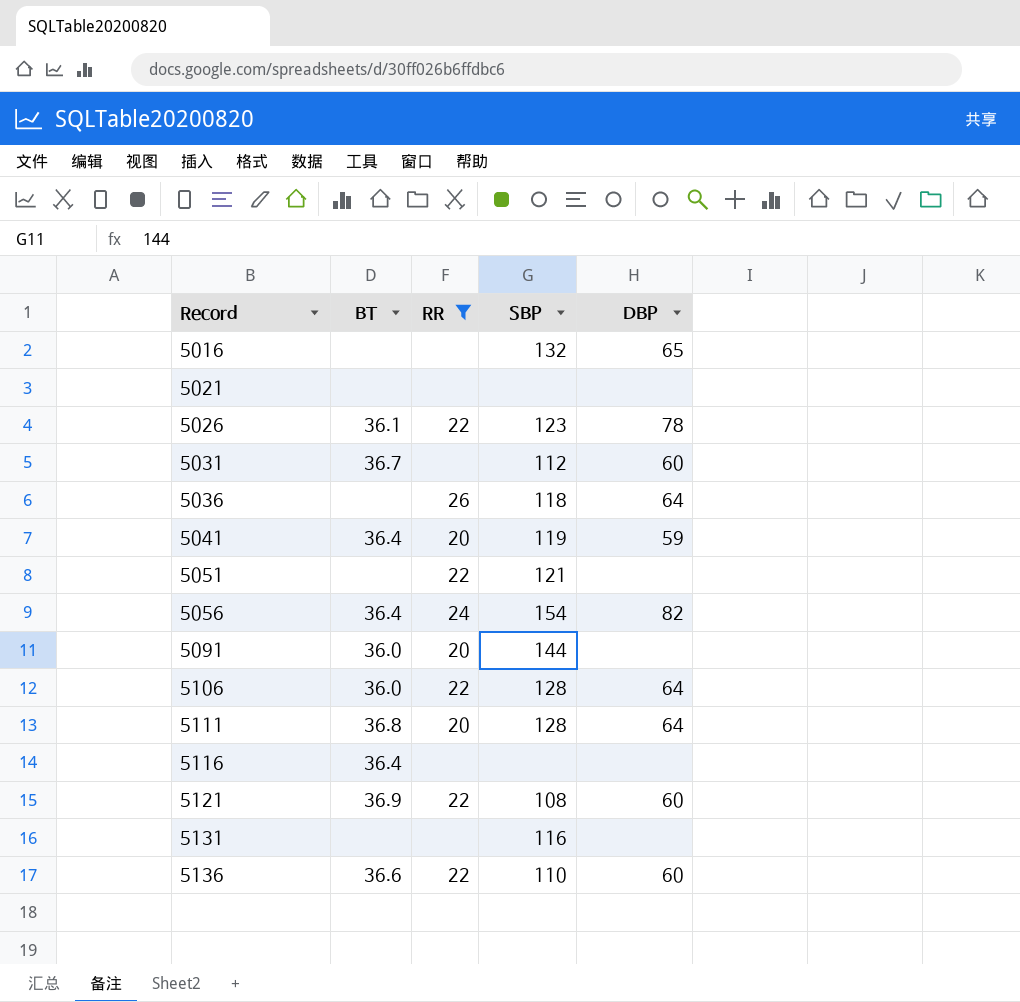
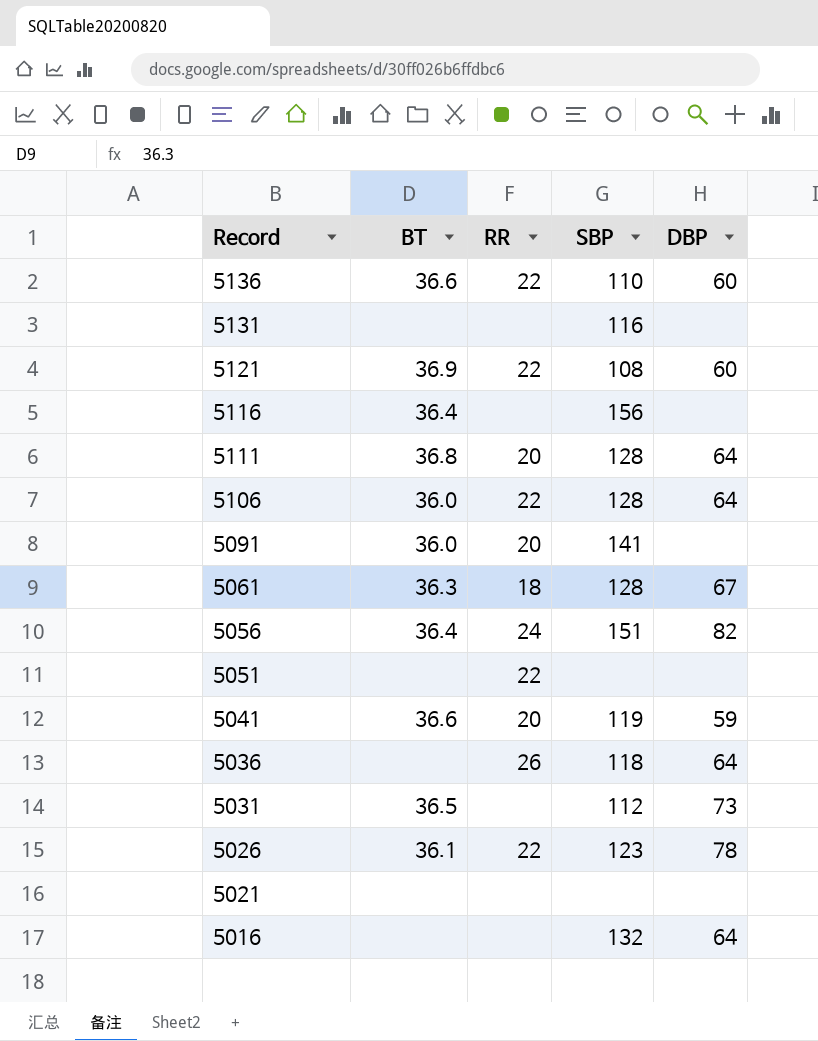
filter: RR != 18 -> none
row order: Record ascending -> Record descending
5116 | SBP: none -> 156
5091 | SBP: 144 -> 141
5056 | SBP: 154 -> 151
5051 | SBP: 121 -> none
5041 | BT: 36.4 -> 36.6
5031 | BT: 36.7 -> 36.5
5031 | DBP: 60 -> 73
5016 | DBP: 65 -> 64

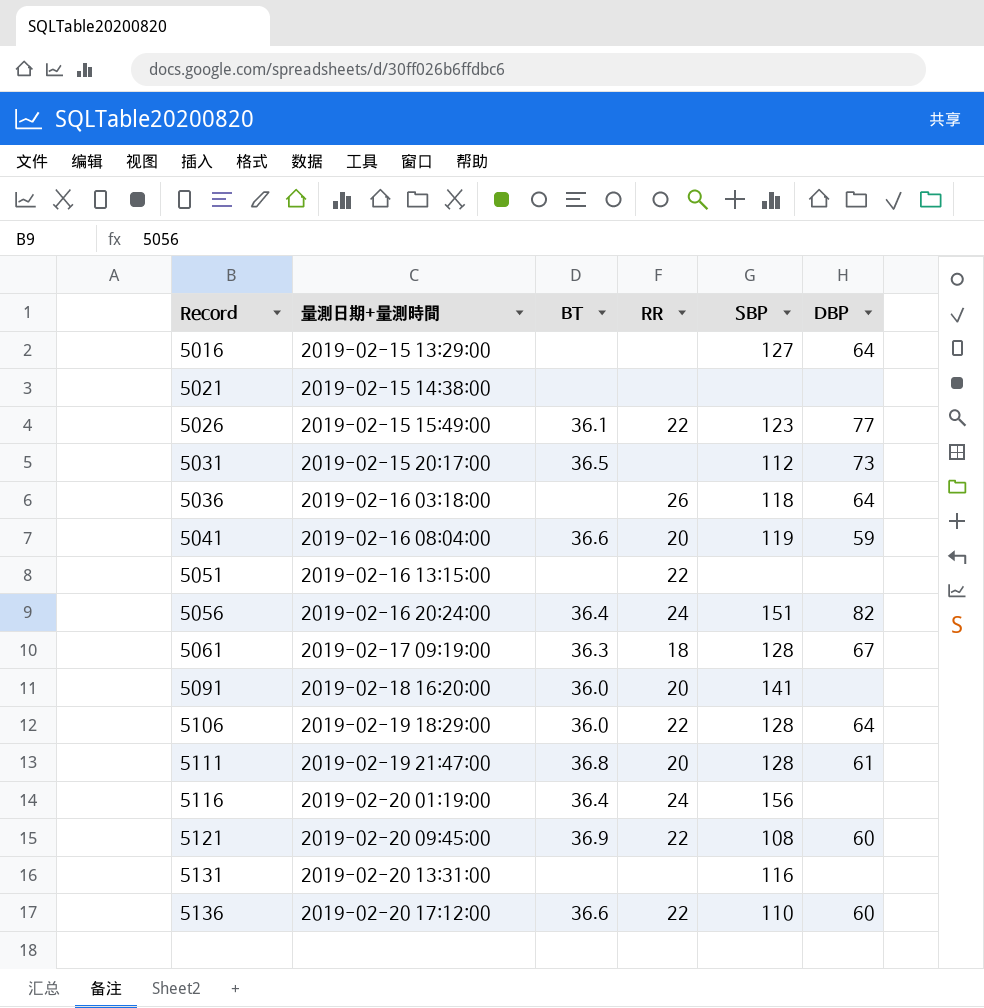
row order: Record descending -> Record ascending
column 量測日期+量測時間 | position: none -> 2
5016 | SBP: 132 -> 127
5026 | DBP: 78 -> 77
5111 | DBP: 64 -> 61
5116 | RR: none -> 24

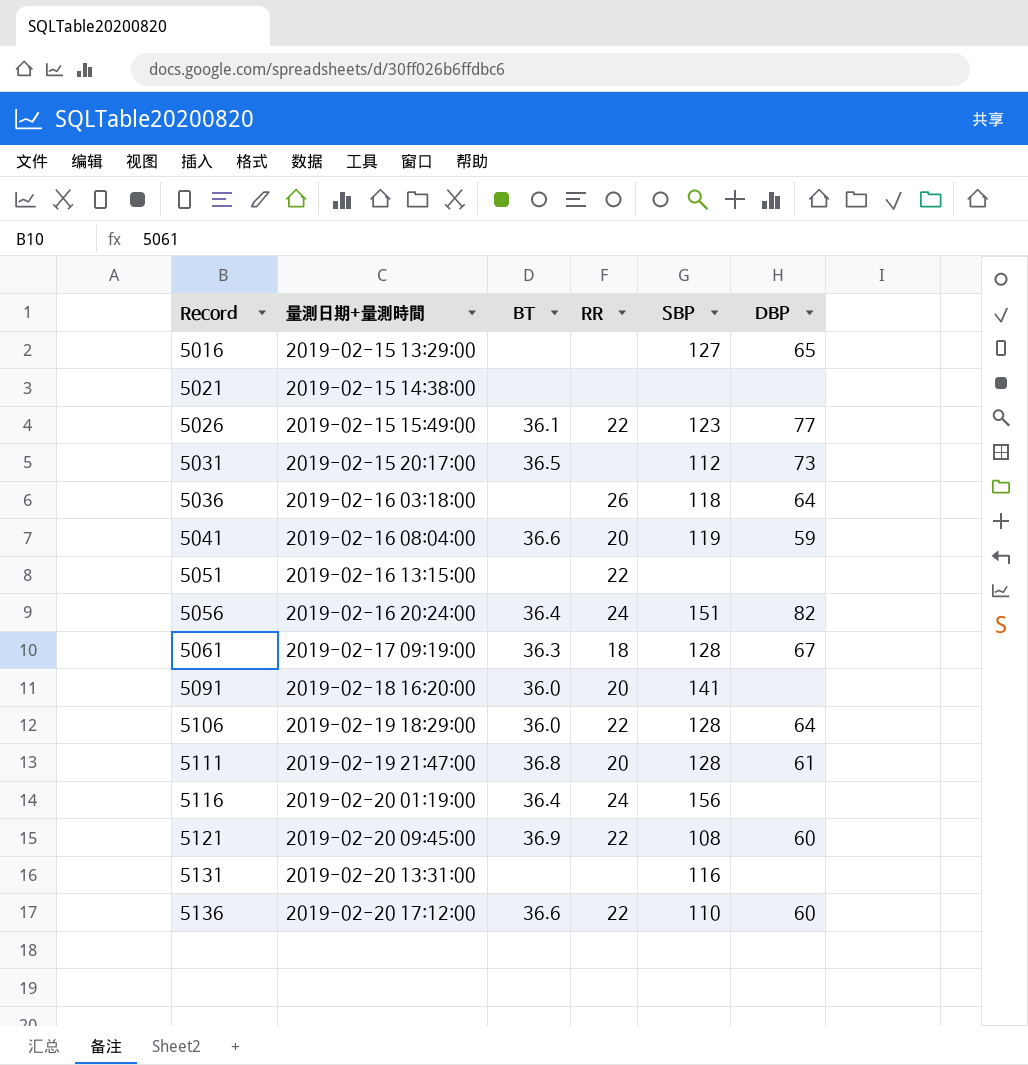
5016 | DBP: 64 -> 65

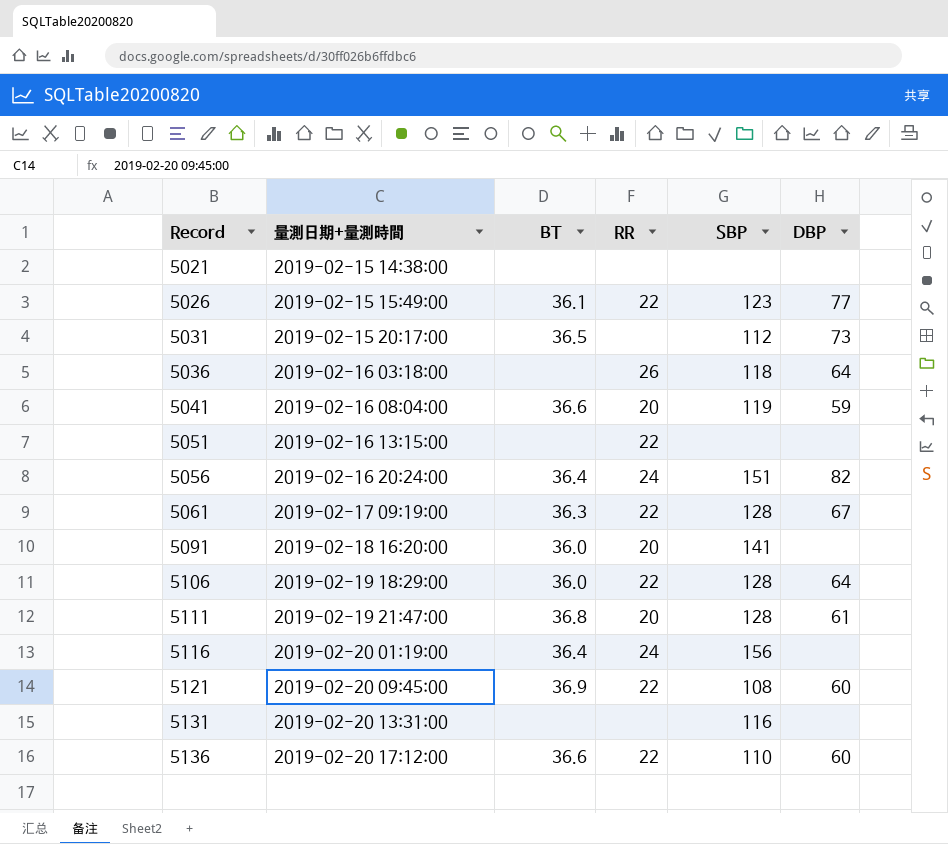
row 5016: 2019-02-15 13:29:00 | none | none | 127 | 65 -> none
5061 | RR: 18 -> 22

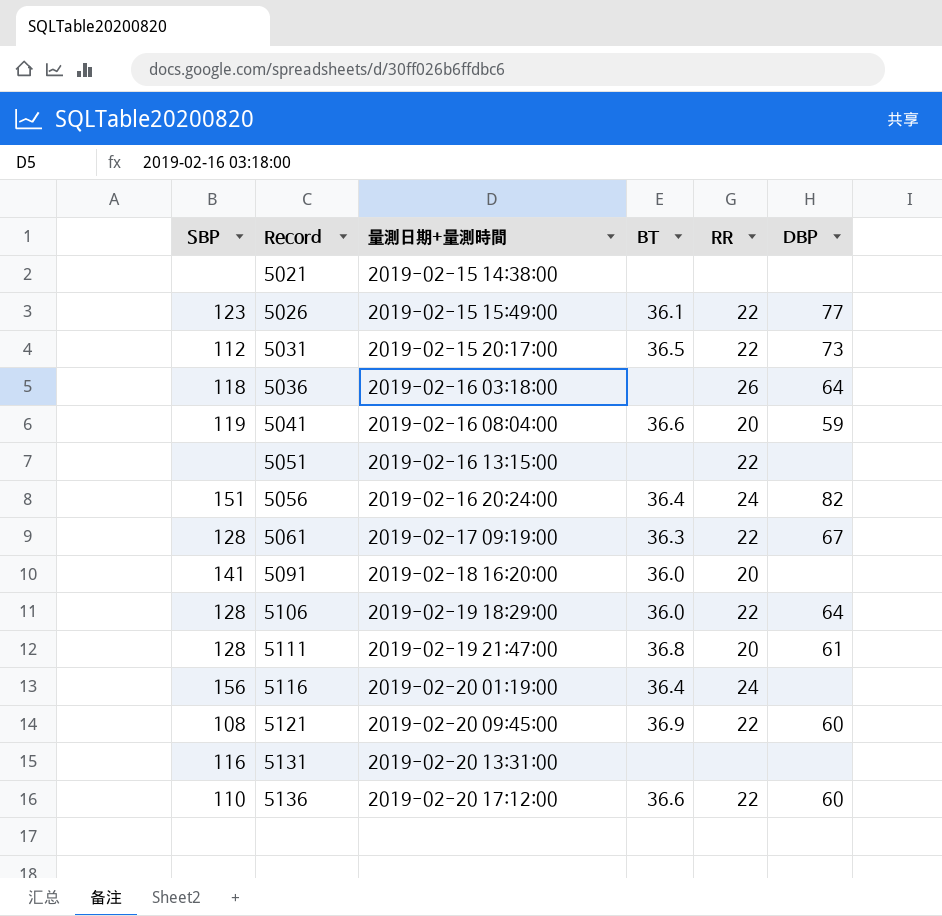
column SBP | position: 5 -> 1
5031 | RR: none -> 22

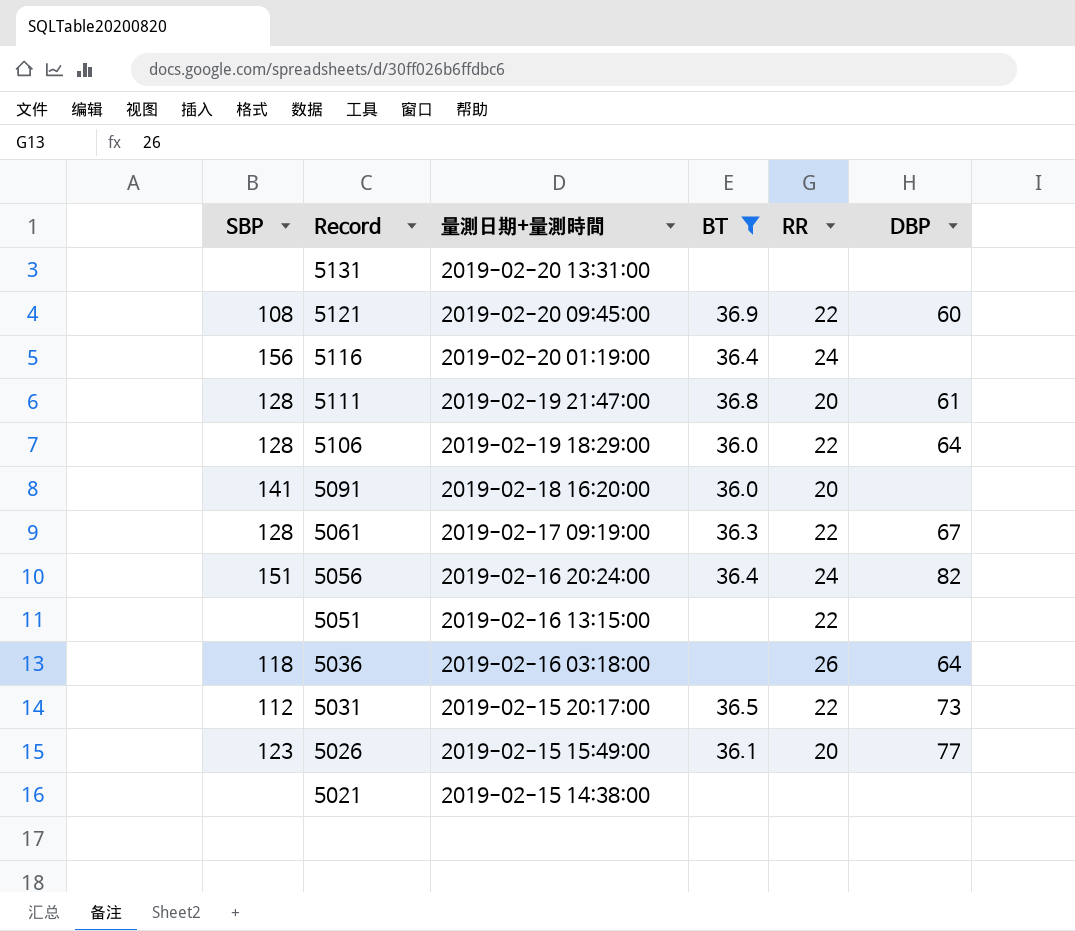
filter: none -> BT != 36.6
row order: Record ascending -> Record descending
5131 | SBP: 116 -> none
5026 | RR: 22 -> 20

